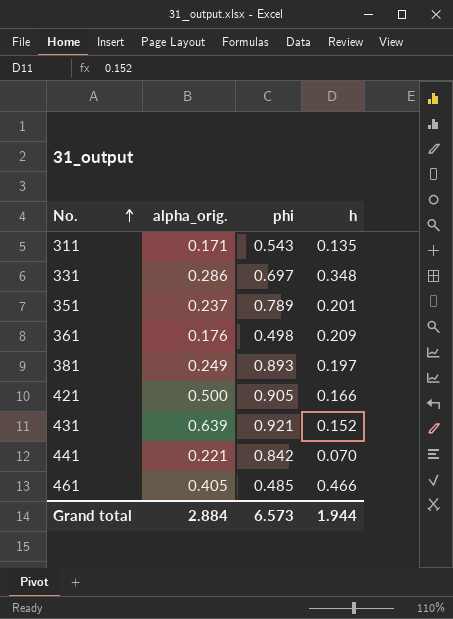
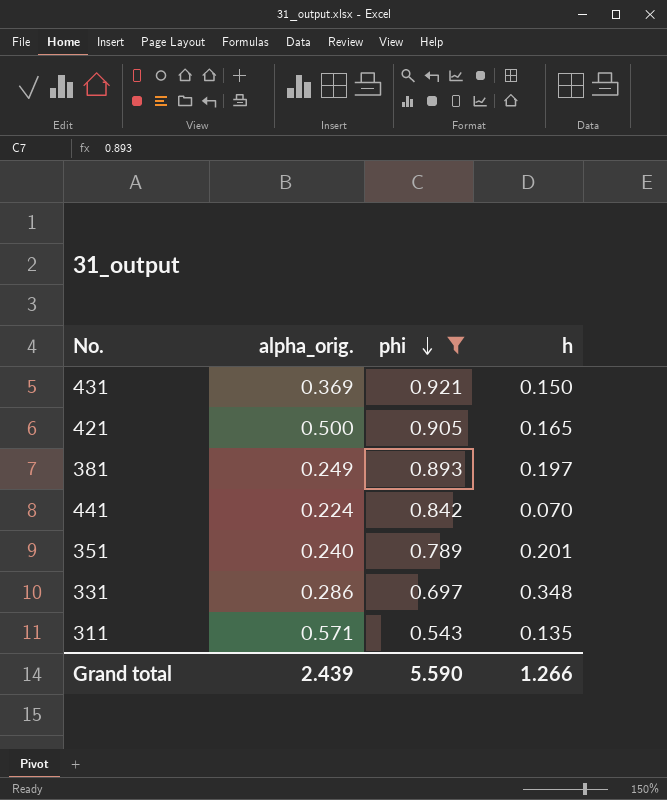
filter: none -> phi >= 0.543
row order: No. ascending -> phi descending
431 | alpha_orig.: 0.639 -> 0.369
431 | h: 0.152 -> 0.150
421 | h: 0.166 -> 0.165
441 | alpha_orig.: 0.221 -> 0.224
351 | alpha_orig.: 0.237 -> 0.240
311 | alpha_orig.: 0.171 -> 0.571
Grand total | alpha_orig.: 2.884 -> 2.439
Grand total | phi: 6.573 -> 5.590
Grand total | h: 1.944 -> 1.266

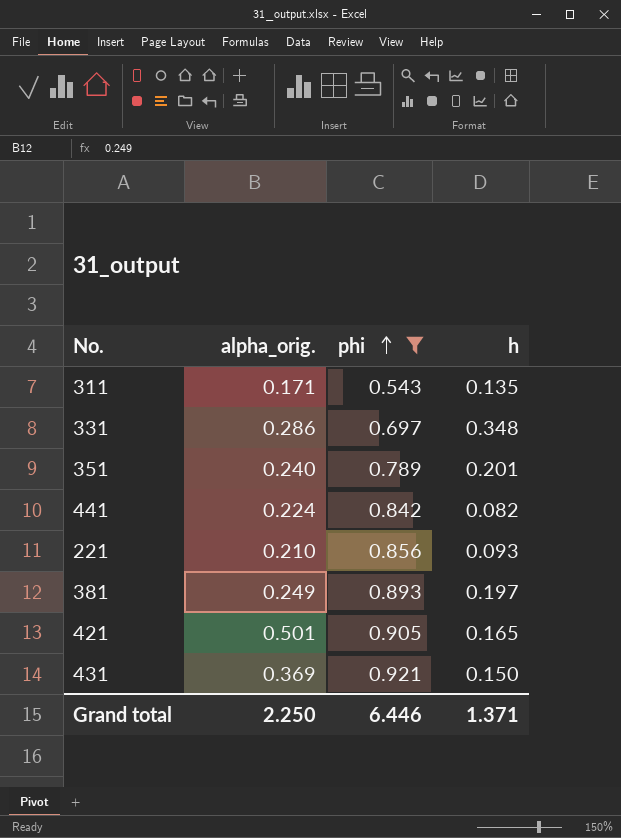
row order: phi descending -> phi ascending
311 | alpha_orig.: 0.571 -> 0.171
441 | h: 0.070 -> 0.082
row 221: none -> 0.210 | 0.856 | 0.093
421 | alpha_orig.: 0.500 -> 0.501
Grand total | alpha_orig.: 2.439 -> 2.250
Grand total | phi: 5.590 -> 6.446
Grand total | h: 1.266 -> 1.371

